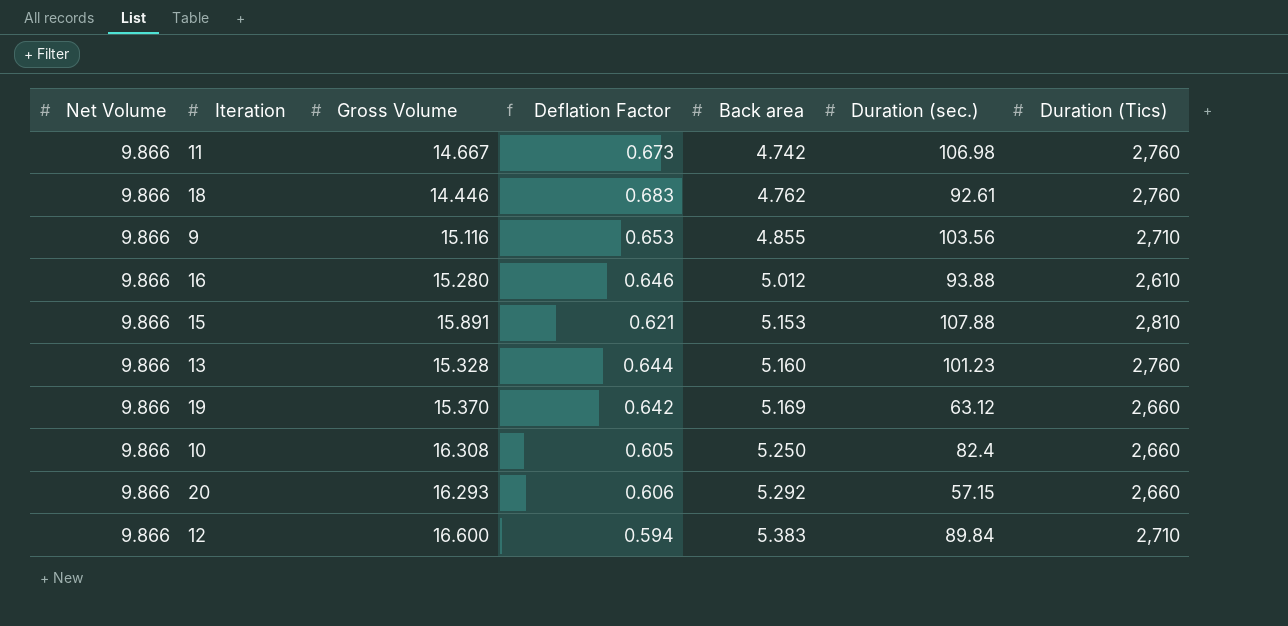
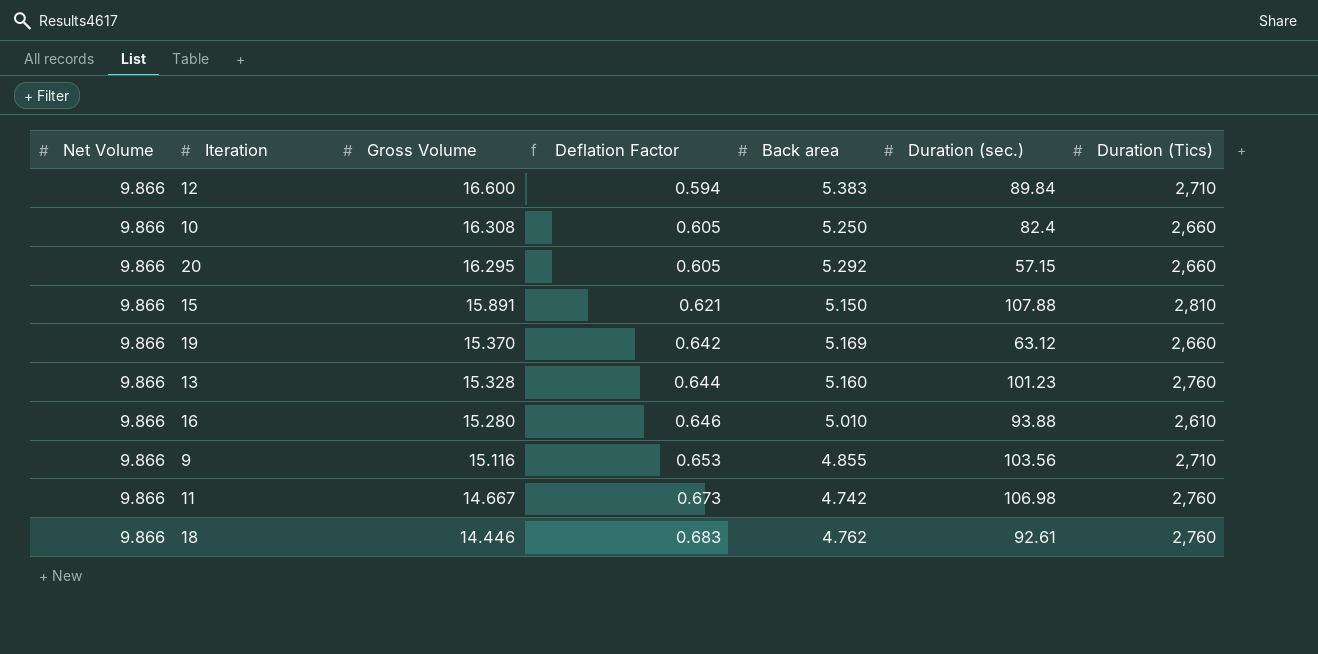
row order: Back area ascending -> Gross Volume descending
20 | Gross Volume: 16.293 -> 16.295
20 | Deflation Factor: 0.606 -> 0.605
15 | Back area: 5.153 -> 5.150
16 | Back area: 5.012 -> 5.010

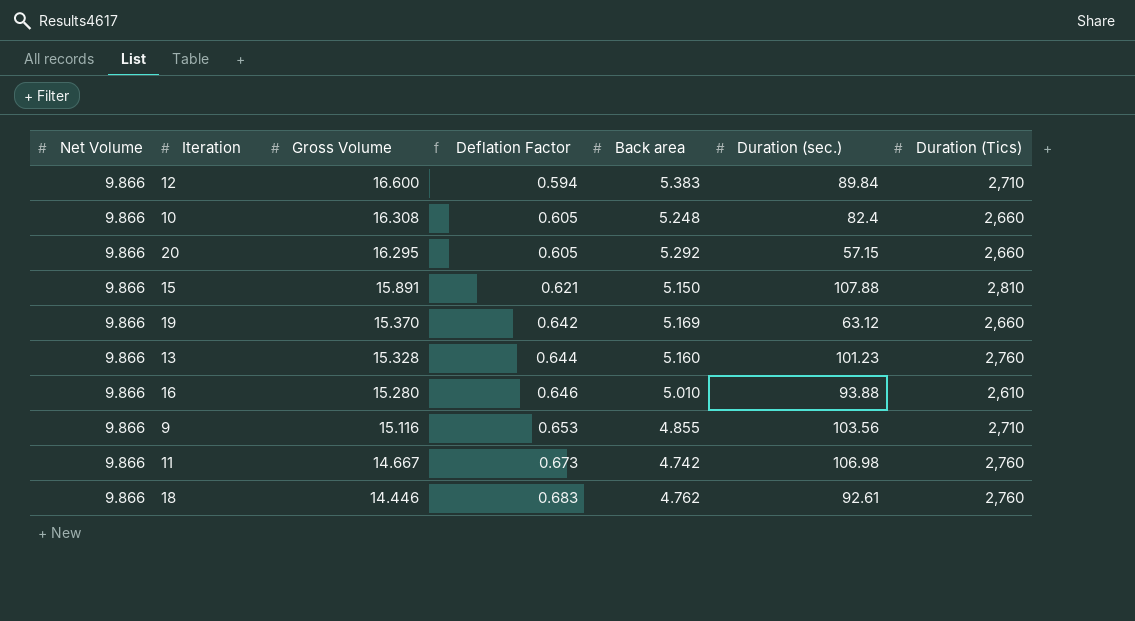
10 | Back area: 5.250 -> 5.248

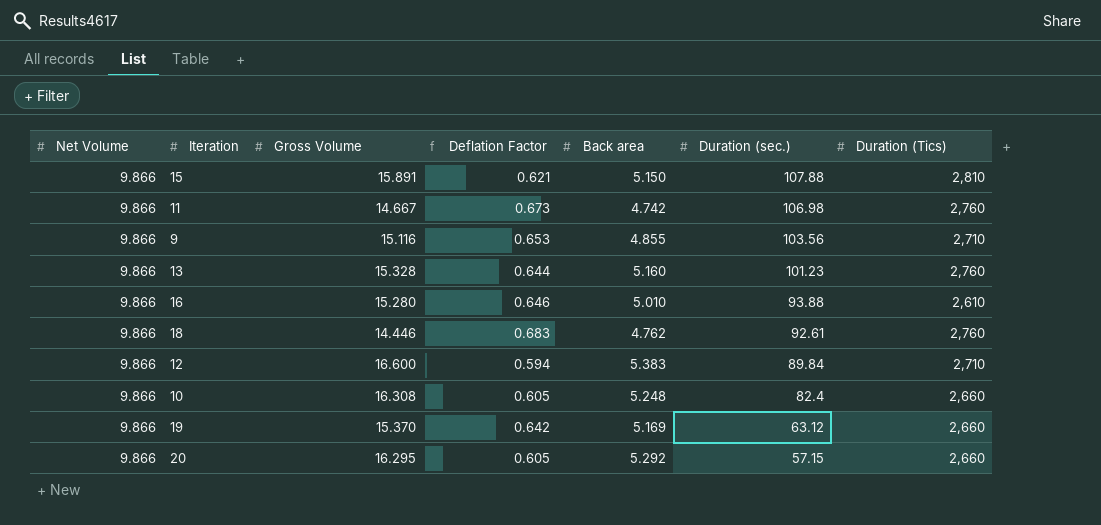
row order: Gross Volume descending -> Duration (sec.) descending

